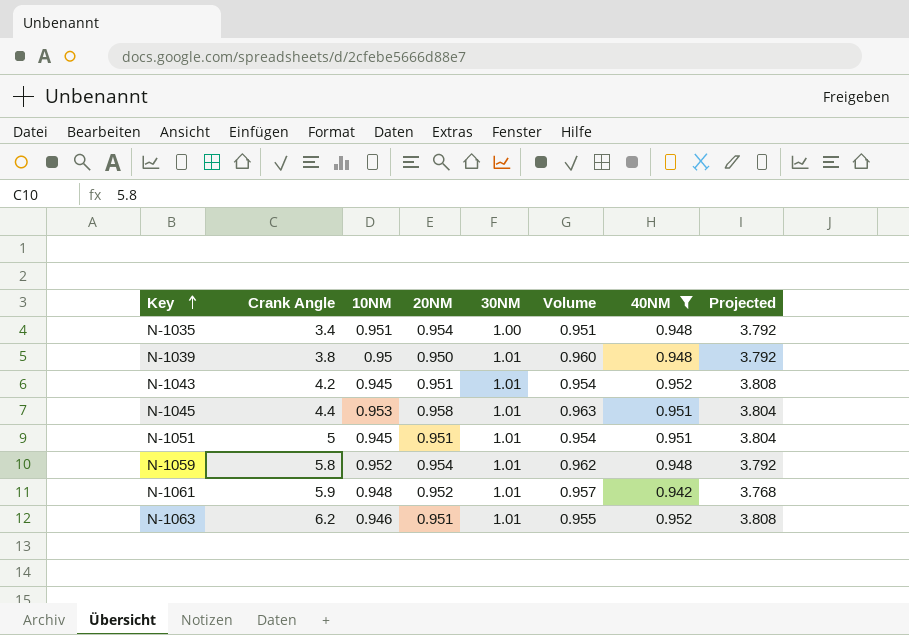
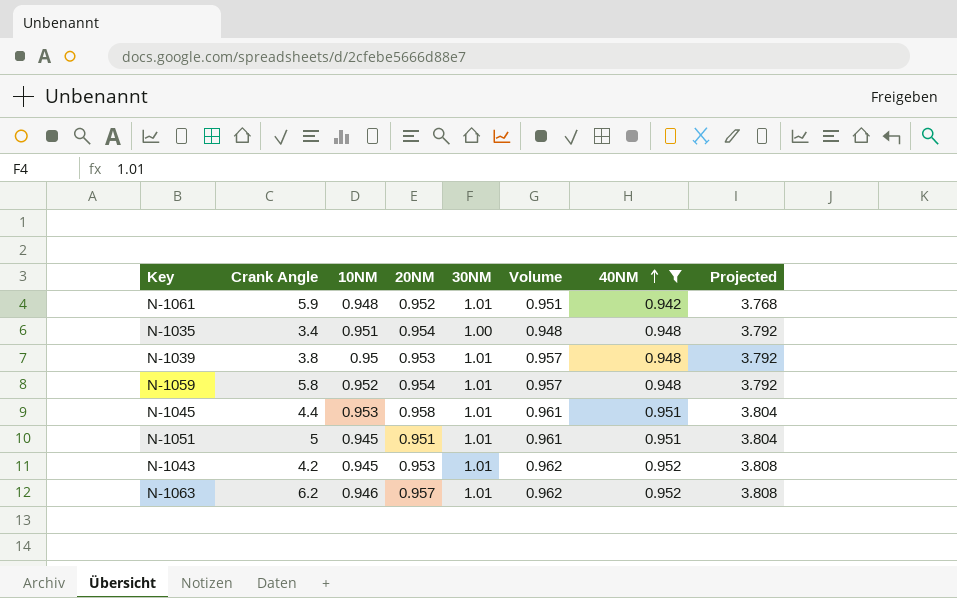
row order: Key ascending -> 40NM ascending
column Volume | formula: [10NM] * [30NM] -> [30NM] * [40NM]
N-1039 | 20NM: 0.950 -> 0.953
N-1043 | 20NM: 0.951 -> 0.953
N-1063 | 20NM: 0.951 -> 0.957

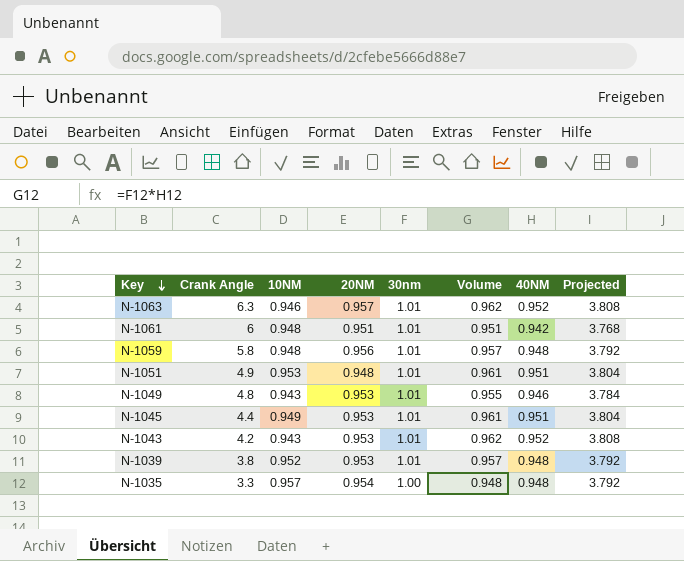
filter: 40NM != 0.946 -> none
row order: 40NM ascending -> Key descending
column name: 30NM -> 30nm
N-1063 | Crank Angle: 6.2 -> 6.3
N-1061 | Crank Angle: 5.9 -> 6
N-1061 | 20NM: 0.952 -> 0.951
N-1059 | 10NM: 0.952 -> 0.948
N-1059 | 20NM: 0.954 -> 0.956
N-1051 | Crank Angle: 5 -> 4.9
N-1051 | 10NM: 0.945 -> 0.953
N-1051 | 20NM: 0.951 -> 0.948
N-1045 | 10NM: 0.953 -> 0.949
N-1045 | 20NM: 0.958 -> 0.953
N-1043 | 10NM: 0.945 -> 0.943
N-1039 | 10NM: 0.95 -> 0.952
N-1035 | Crank Angle: 3.4 -> 3.3
N-1035 | 10NM: 0.951 -> 0.957

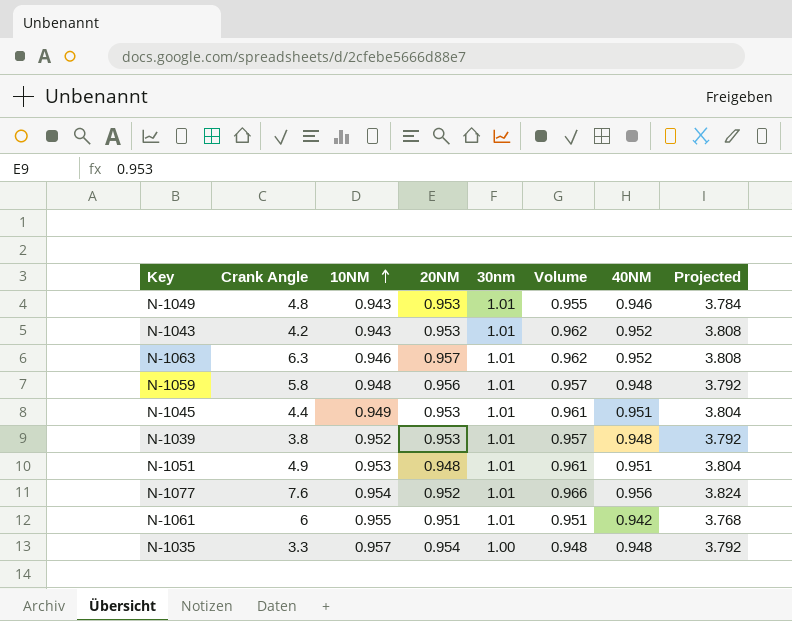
row order: Key descending -> 10NM ascending
row N-1077: none -> 7.6 | 0.954 | 0.952 | 1.01 | 0.966 | 0.956 | 3.824
N-1061 | 10NM: 0.948 -> 0.955

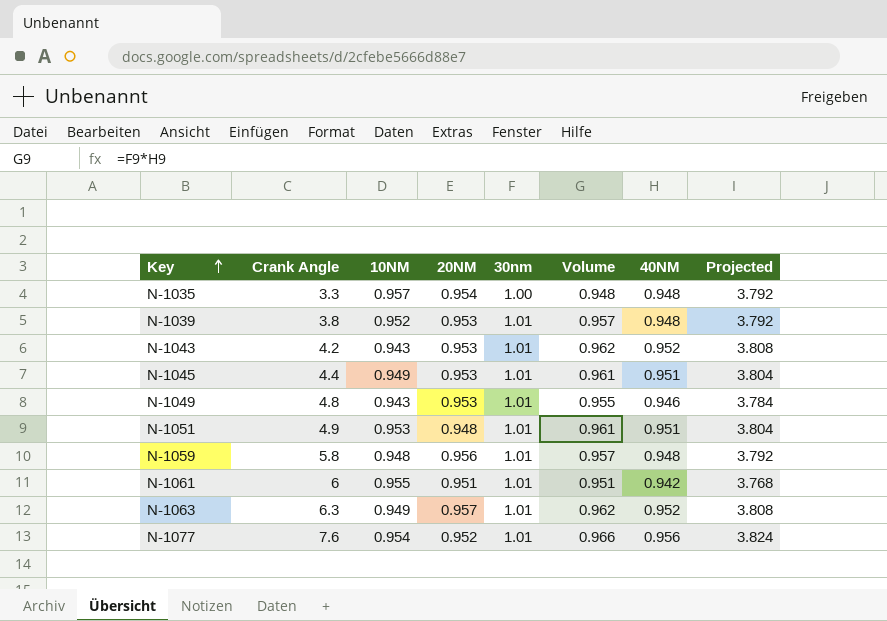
row order: 10NM ascending -> Key ascending
N-1063 | 10NM: 0.946 -> 0.949

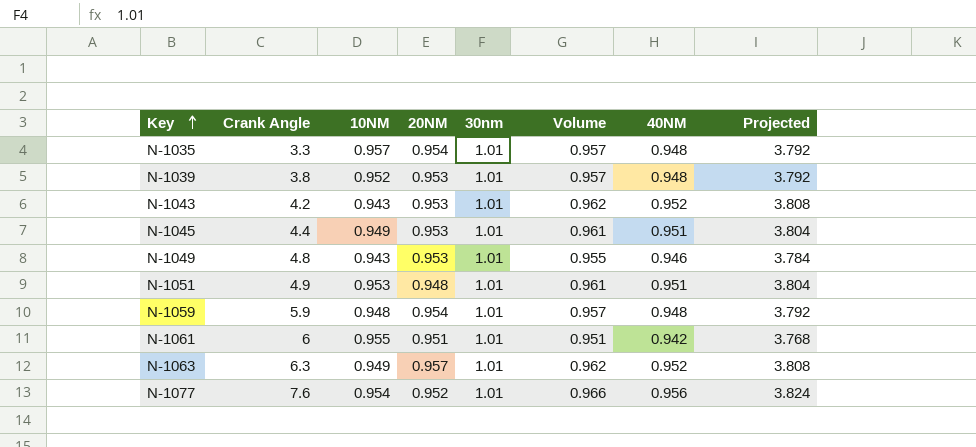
N-1035 | 30nm: 1.00 -> 1.01
N-1035 | Volume: 0.948 -> 0.957
N-1059 | Crank Angle: 5.8 -> 5.9
N-1059 | 20NM: 0.956 -> 0.954

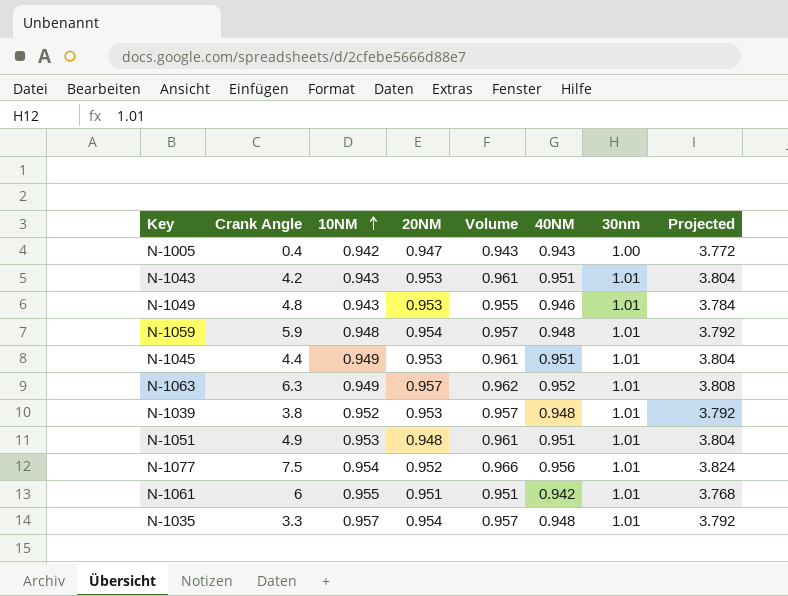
row order: Key ascending -> 10NM ascending
column 30nm | position: 5 -> 7
row N-1005: none -> 0.4 | 0.942 | 0.947 | 0.943 | 0.943 | 1.00 | 3.772
N-1043 | Volume: 0.962 -> 0.961
N-1043 | 40NM: 0.952 -> 0.951
N-1043 | Projected: 3.808 -> 3.804
N-1077 | Crank Angle: 7.6 -> 7.5

